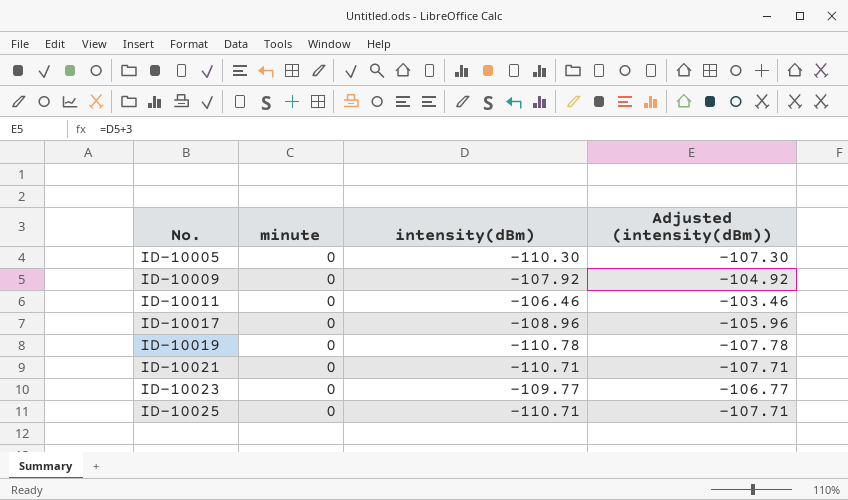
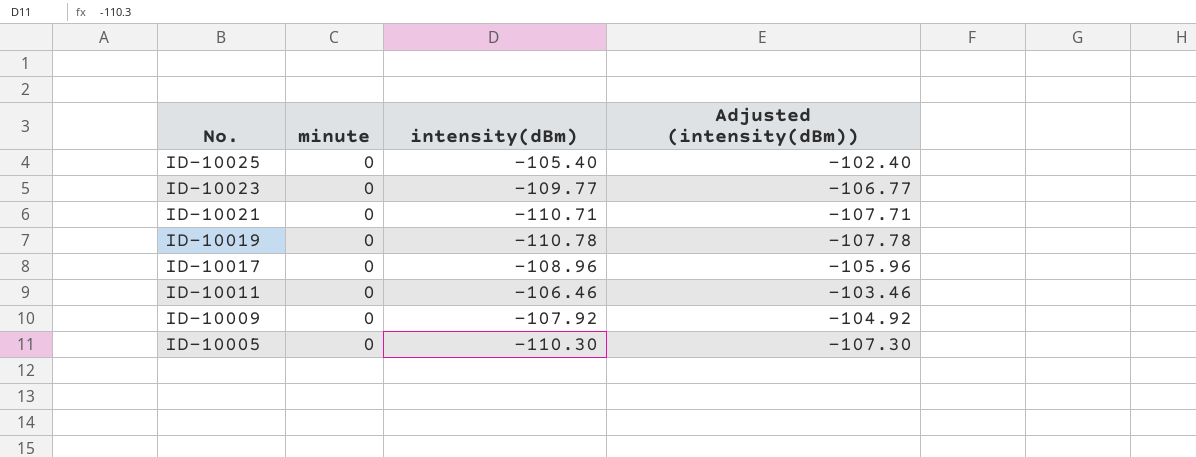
row order: No. ascending -> No. descending
ID-10025 | intensity(dBm): -110.71 -> -105.40
ID-10025 | Adjusted (intensity(dBm)): -107.71 -> -102.40

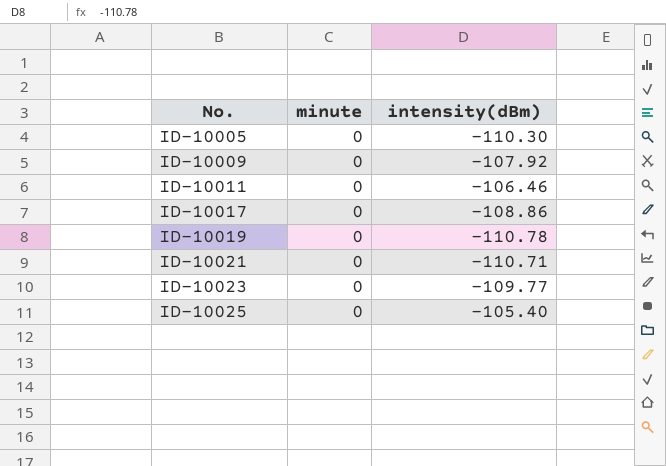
row order: No. descending -> No. ascending
column Adjusted (intensity(dBm)) | formula: [intensity(dBm)] + 3 -> none
ID-10017 | intensity(dBm): -108.96 -> -108.86

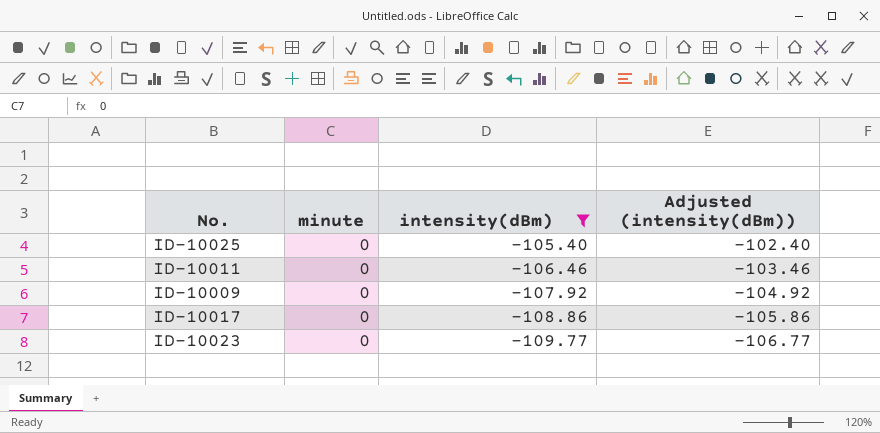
filter: none -> intensity(dBm) >= -109.77
row order: No. ascending -> intensity(dBm) descending
column Adjusted (intensity(dBm)) | formula: none -> [intensity(dBm)] + 3

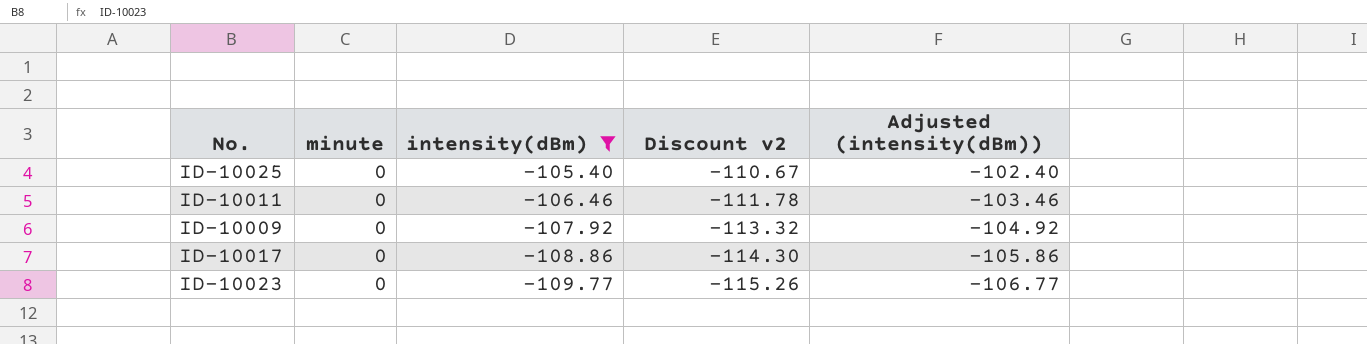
column Discount v2 | formula: none -> [intensity(dBm)] * 1.05

